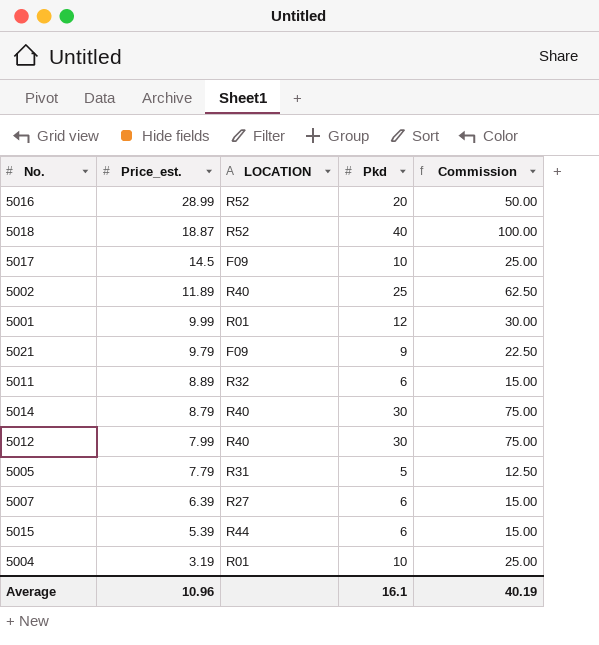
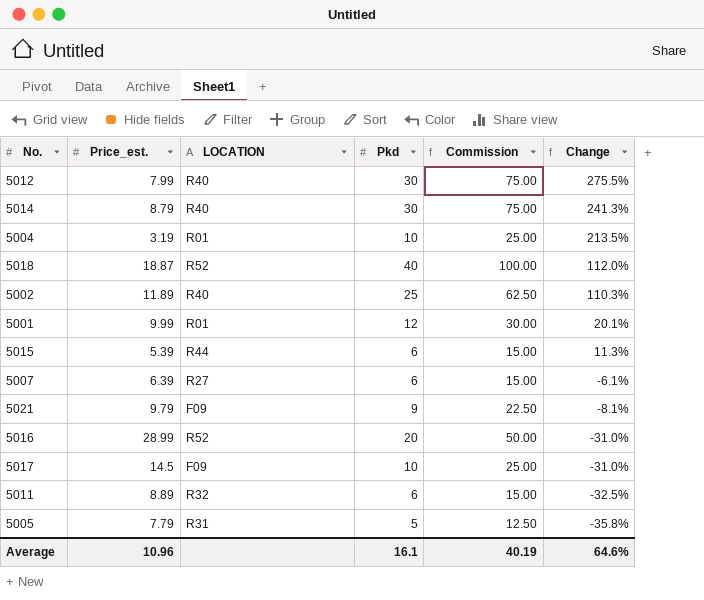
row order: Price_est. descending -> Change descending
column Change | formula: none -> ([Pkd] - [Price_est.]) / [Price_est.]

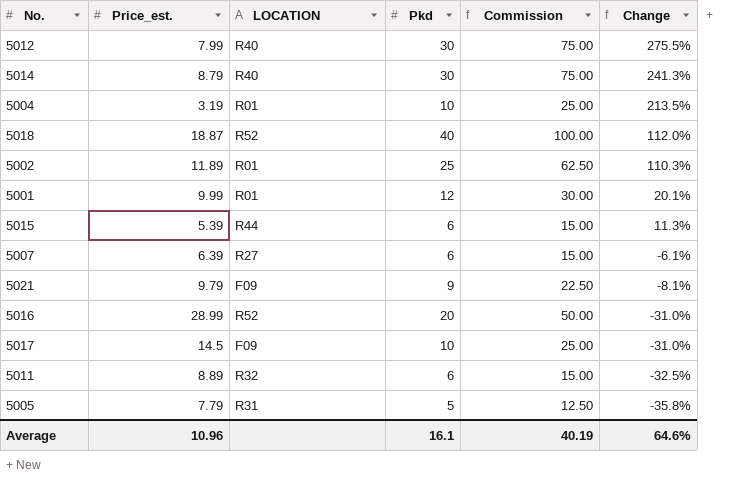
5002 | LOCATION: R40 -> R01

